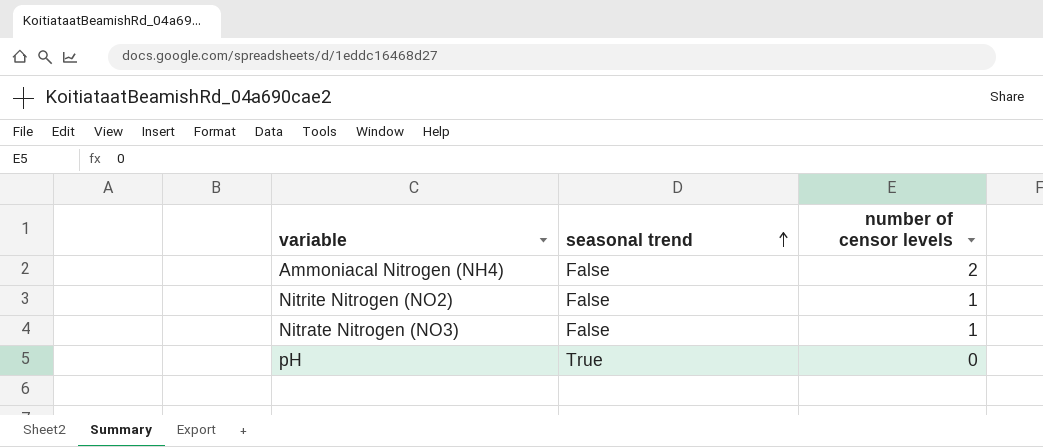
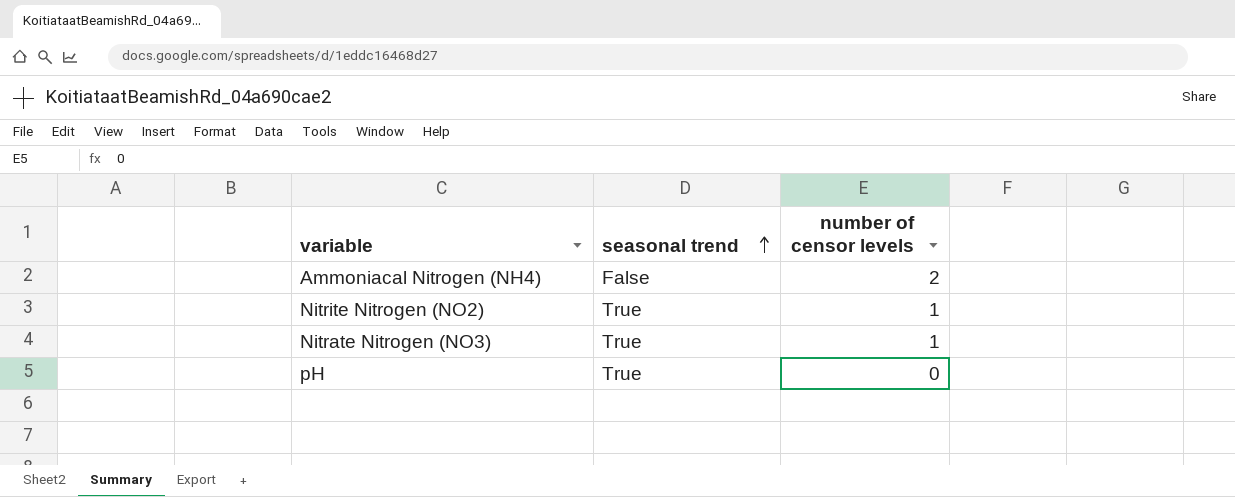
Nitrite Nitrogen (NO2) | seasonal trend: False -> True
Nitrate Nitrogen (NO3) | seasonal trend: False -> True

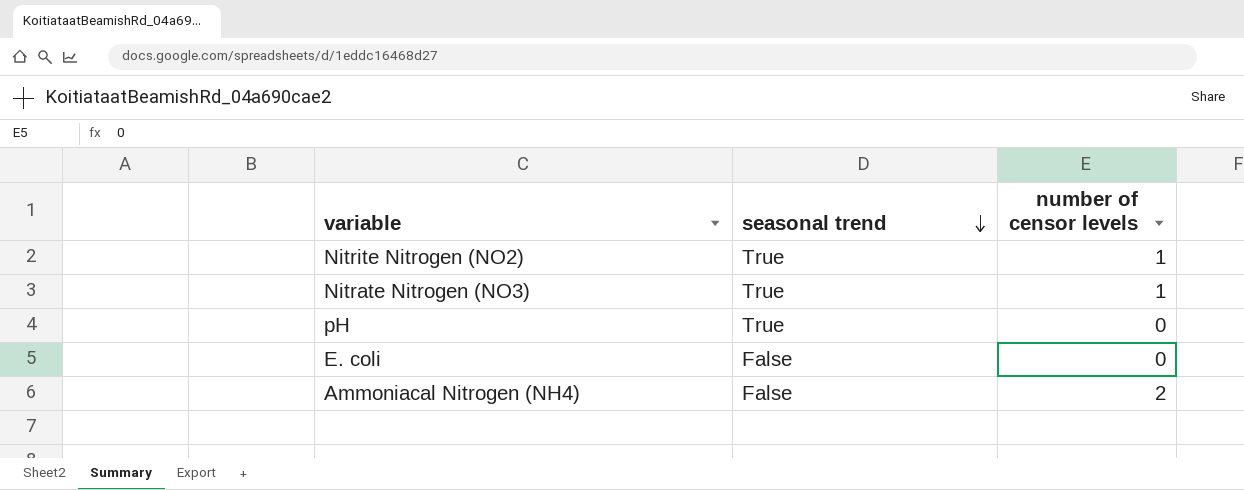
row order: seasonal trend ascending -> seasonal trend descending
row E. coli: none -> False | 0

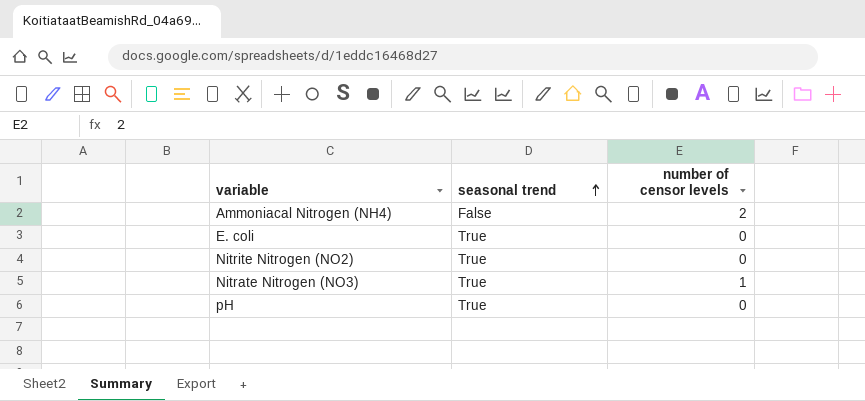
row order: seasonal trend descending -> seasonal trend ascending
E. coli | seasonal trend: False -> True
Nitrite Nitrogen (NO2) | number of censor levels: 1 -> 0

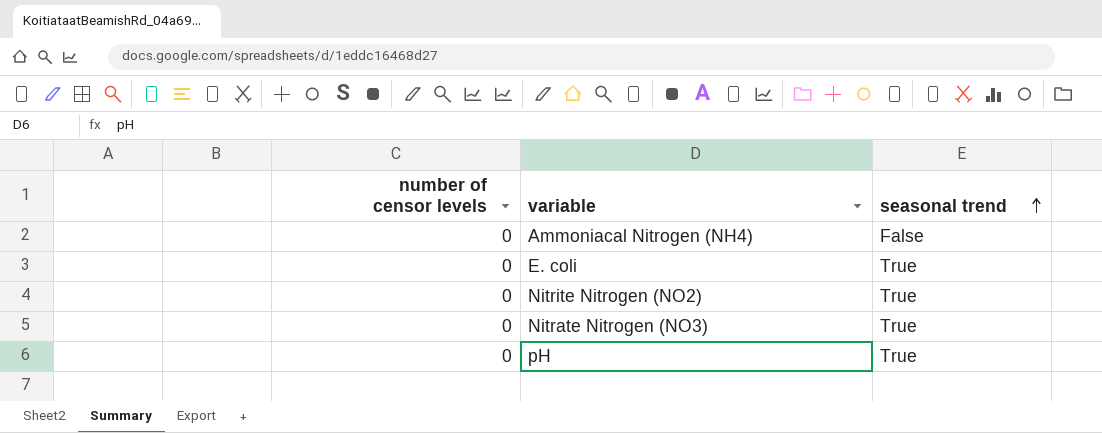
column number of censor levels | position: 3 -> 1
Ammoniacal Nitrogen (NH4) | number of censor levels: 2 -> 0
Nitrate Nitrogen (NO3) | number of censor levels: 1 -> 0

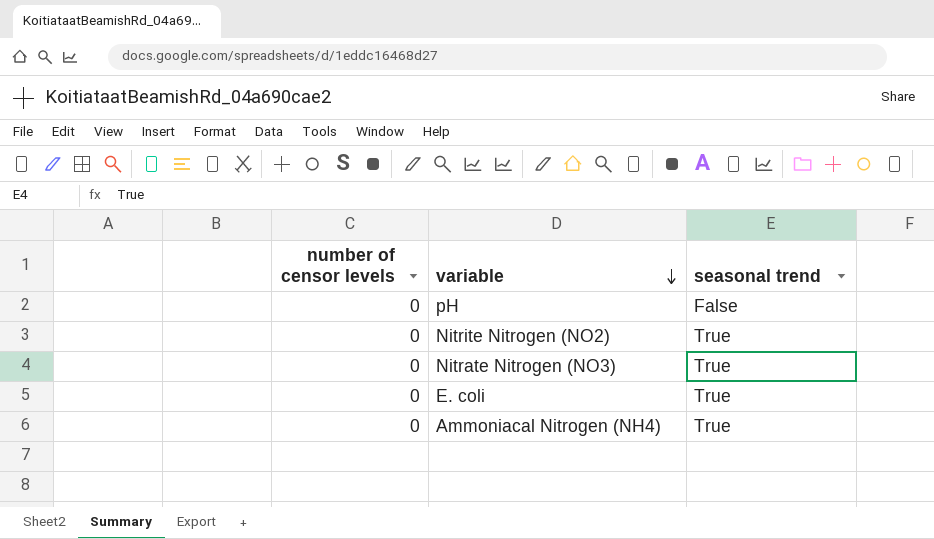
row order: seasonal trend ascending -> variable descending
pH | seasonal trend: True -> False
Ammoniacal Nitrogen (NH4) | seasonal trend: False -> True

